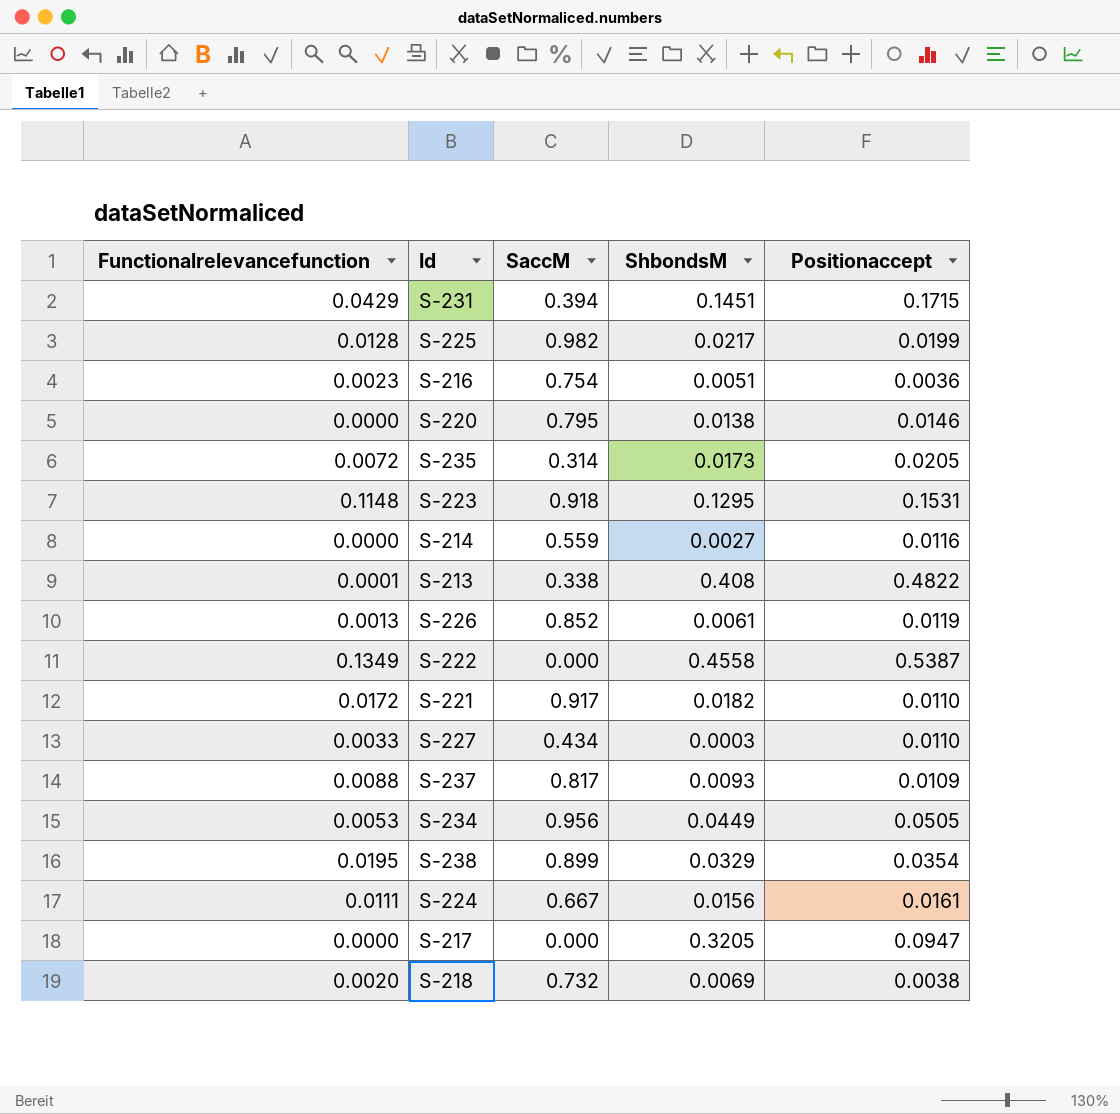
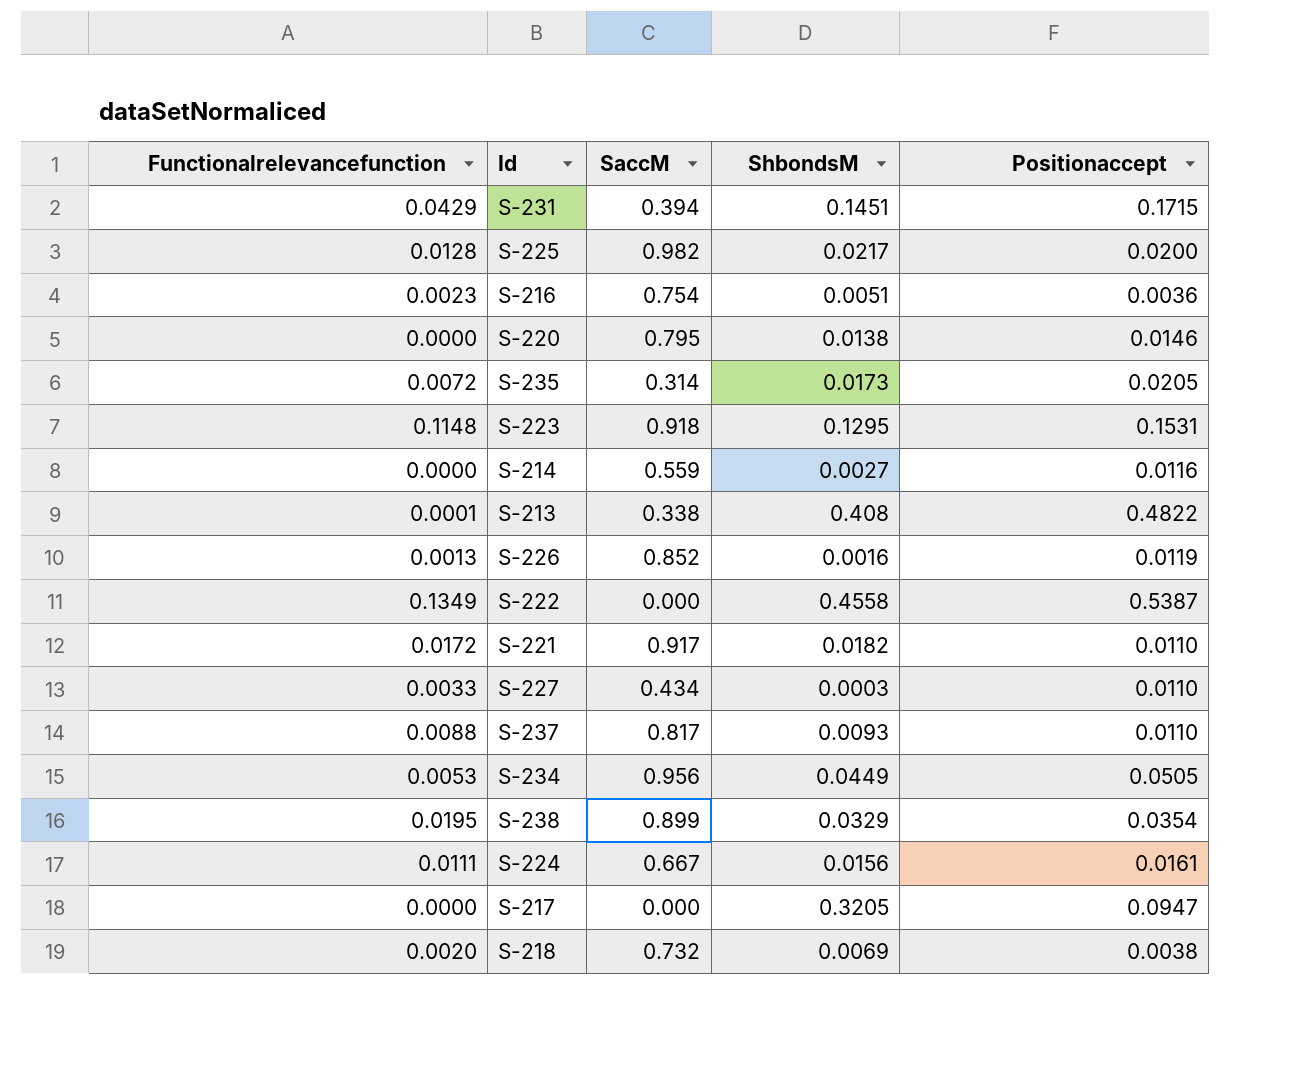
S-225 | Positionaccept: 0.0199 -> 0.0200
S-226 | ShbondsM: 0.0061 -> 0.0016
S-237 | Positionaccept: 0.0109 -> 0.0110

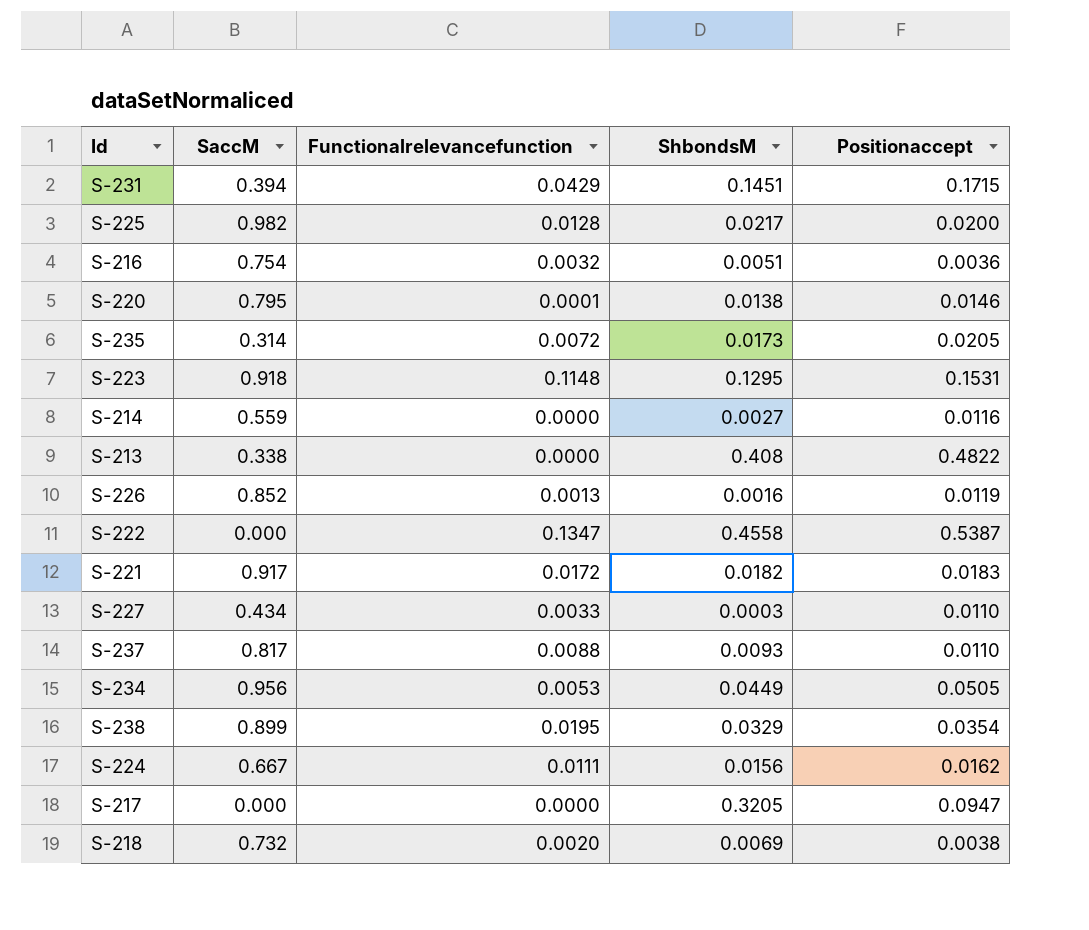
column Functionalrelevancefunction | position: 1 -> 3
S-216 | Functionalrelevancefunction: 0.0023 -> 0.0032
S-220 | Functionalrelevancefunction: 0.0000 -> 0.0001
S-213 | Functionalrelevancefunction: 0.0001 -> 0.0000
S-222 | Functionalrelevancefunction: 0.1349 -> 0.1347
S-221 | Positionaccept: 0.0110 -> 0.0183
S-224 | Positionaccept: 0.0161 -> 0.0162

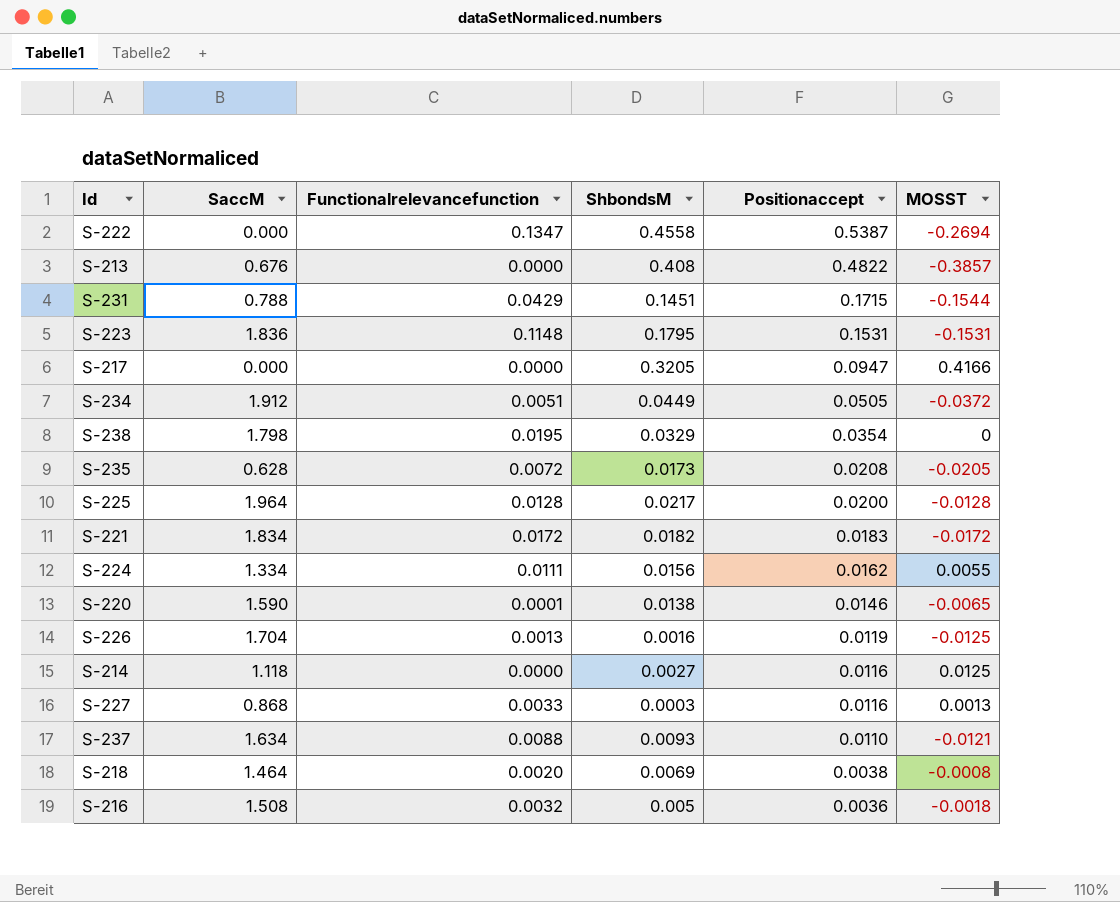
row order: none -> Positionaccept descending
column MOSST | position: none -> 6
S-213 | SaccM: 0.338 -> 0.676
S-231 | SaccM: 0.394 -> 0.788
S-223 | SaccM: 0.918 -> 1.836
S-223 | ShbondsM: 0.1295 -> 0.1795
S-234 | SaccM: 0.956 -> 1.912
S-234 | Functionalrelevancefunction: 0.0053 -> 0.0051
S-238 | SaccM: 0.899 -> 1.798
S-235 | SaccM: 0.314 -> 0.628
S-235 | Positionaccept: 0.0205 -> 0.0208
S-225 | SaccM: 0.982 -> 1.964
S-221 | SaccM: 0.917 -> 1.834
S-224 | SaccM: 0.667 -> 1.334
S-220 | SaccM: 0.795 -> 1.590
S-226 | SaccM: 0.852 -> 1.704
S-214 | SaccM: 0.559 -> 1.118
S-227 | SaccM: 0.434 -> 0.868
S-227 | Positionaccept: 0.0110 -> 0.0116
S-237 | SaccM: 0.817 -> 1.634
S-218 | SaccM: 0.732 -> 1.464
S-216 | SaccM: 0.754 -> 1.508
S-216 | ShbondsM: 0.0051 -> 0.005

